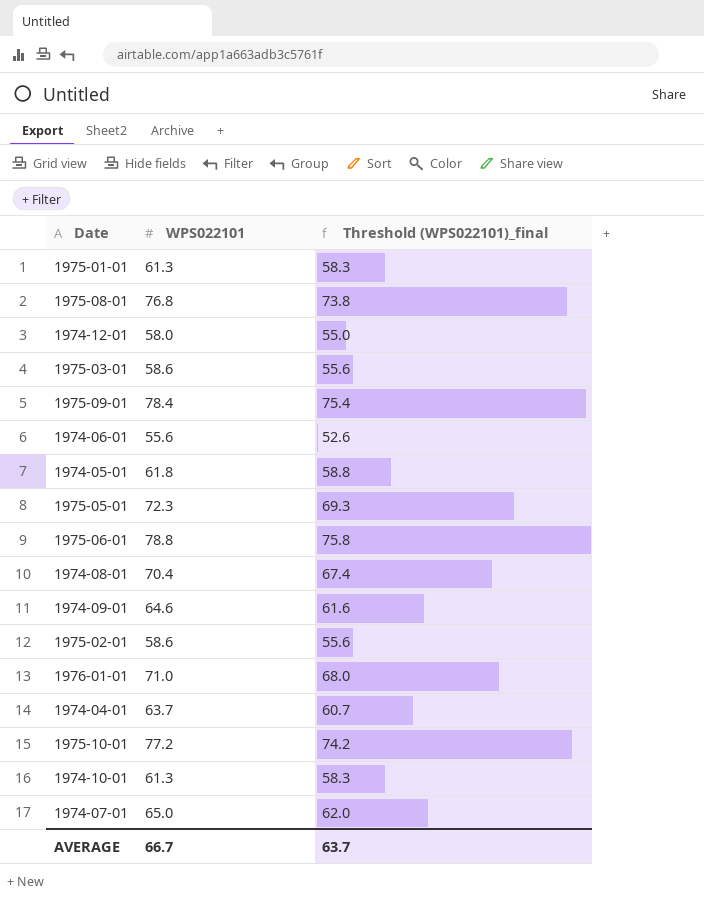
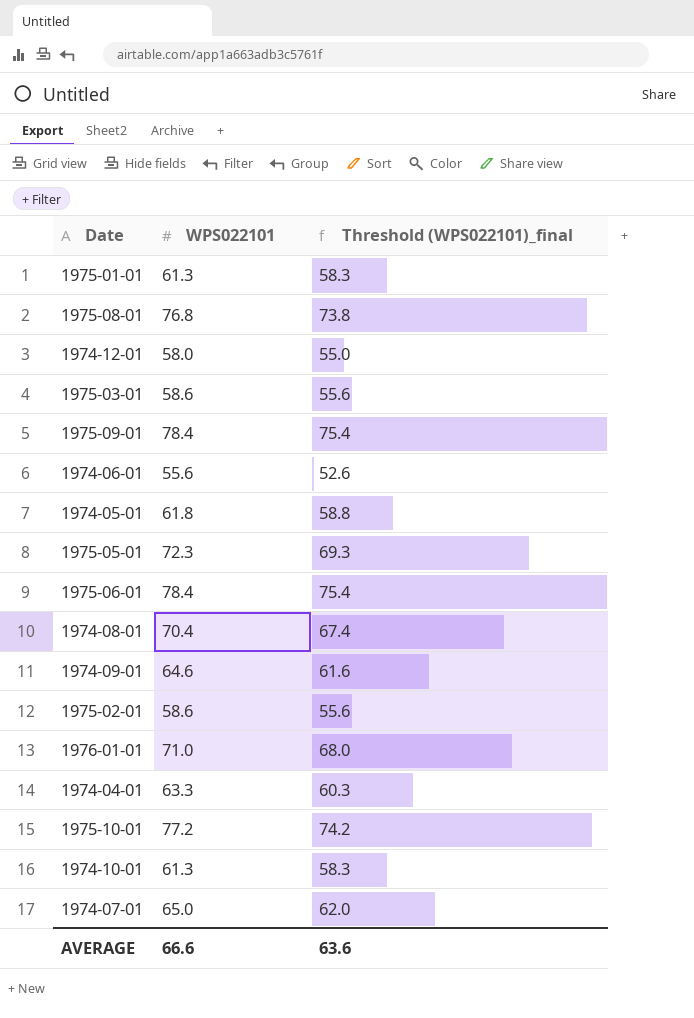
1975-06-01 | WPS022101: 78.8 -> 78.4
1975-06-01 | Threshold (WPS022101)_final: 75.8 -> 75.4
1974-04-01 | WPS022101: 63.7 -> 63.3
1974-04-01 | Threshold (WPS022101)_final: 60.7 -> 60.3
AVERAGE | WPS022101: 66.7 -> 66.6
AVERAGE | Threshold (WPS022101)_final: 63.7 -> 63.6

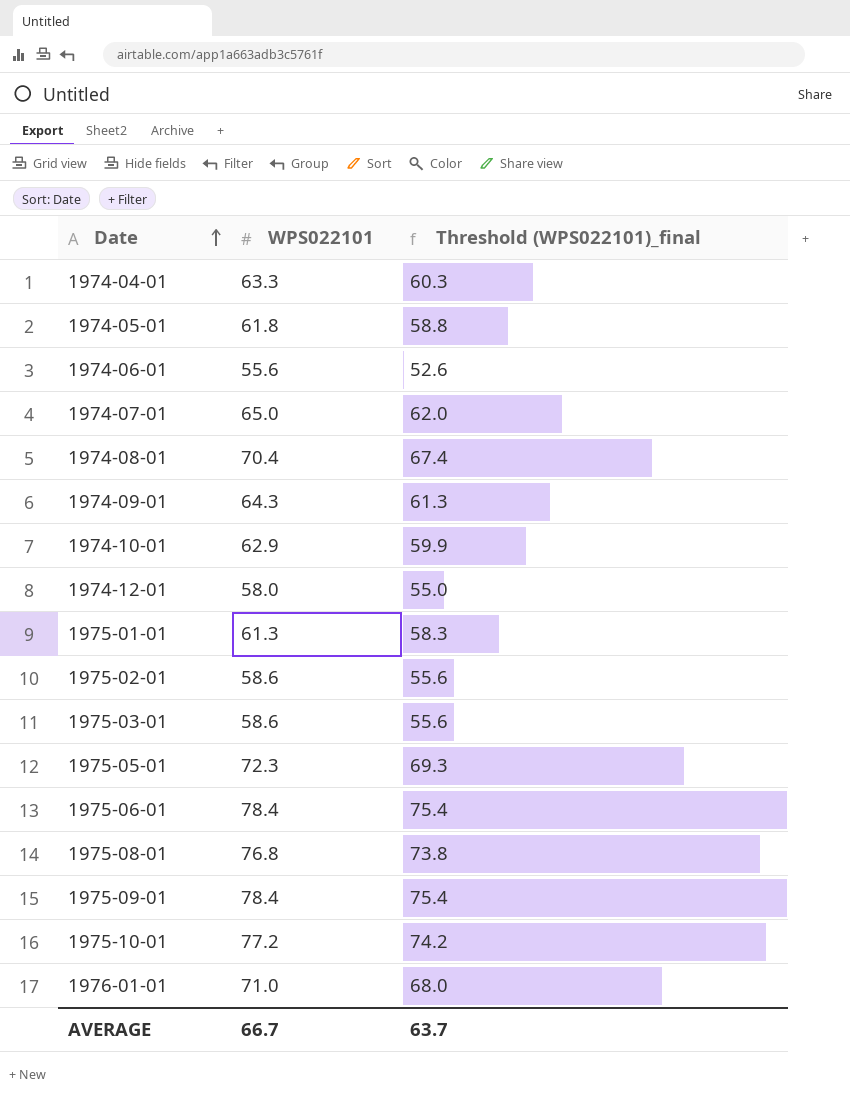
row order: none -> Date ascending
1974-09-01 | WPS022101: 64.6 -> 64.3
1974-09-01 | Threshold (WPS022101)_final: 61.6 -> 61.3
1974-10-01 | WPS022101: 61.3 -> 62.9
1974-10-01 | Threshold (WPS022101)_final: 58.3 -> 59.9
AVERAGE | WPS022101: 66.6 -> 66.7
AVERAGE | Threshold (WPS022101)_final: 63.6 -> 63.7

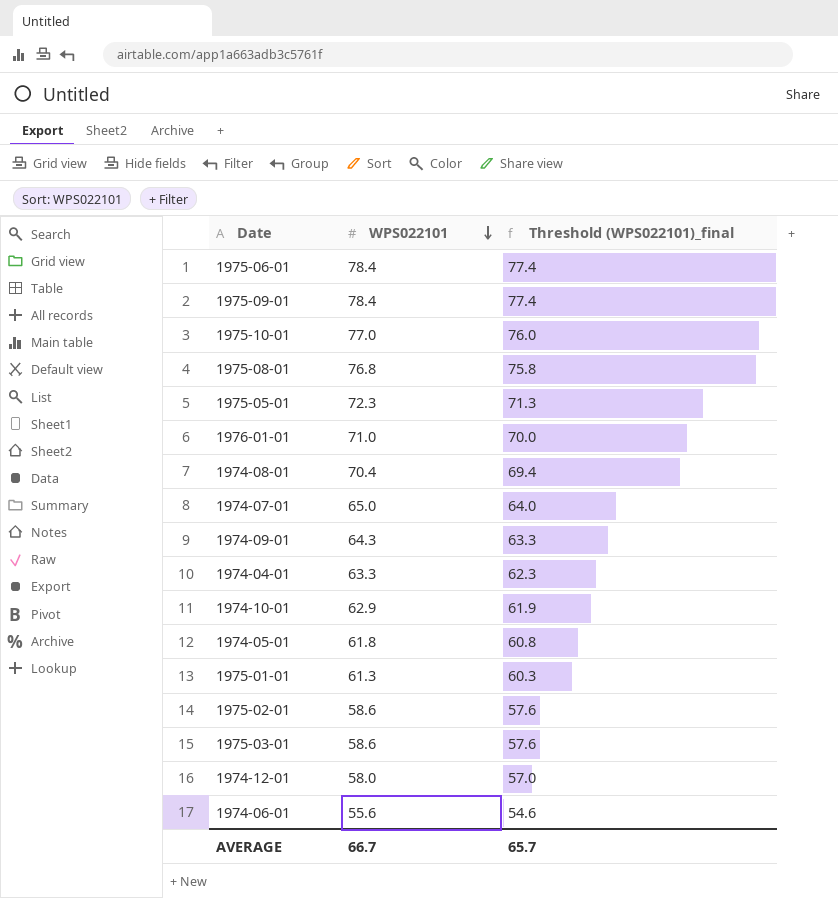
row order: Date ascending -> WPS022101 descending
column Threshold (WPS022101)_final | formula: [WPS022101] - 3 -> [WPS022101] - 1
1975-10-01 | WPS022101: 77.2 -> 77.0
AVERAGE | Threshold (WPS022101)_final: 63.7 -> 65.7

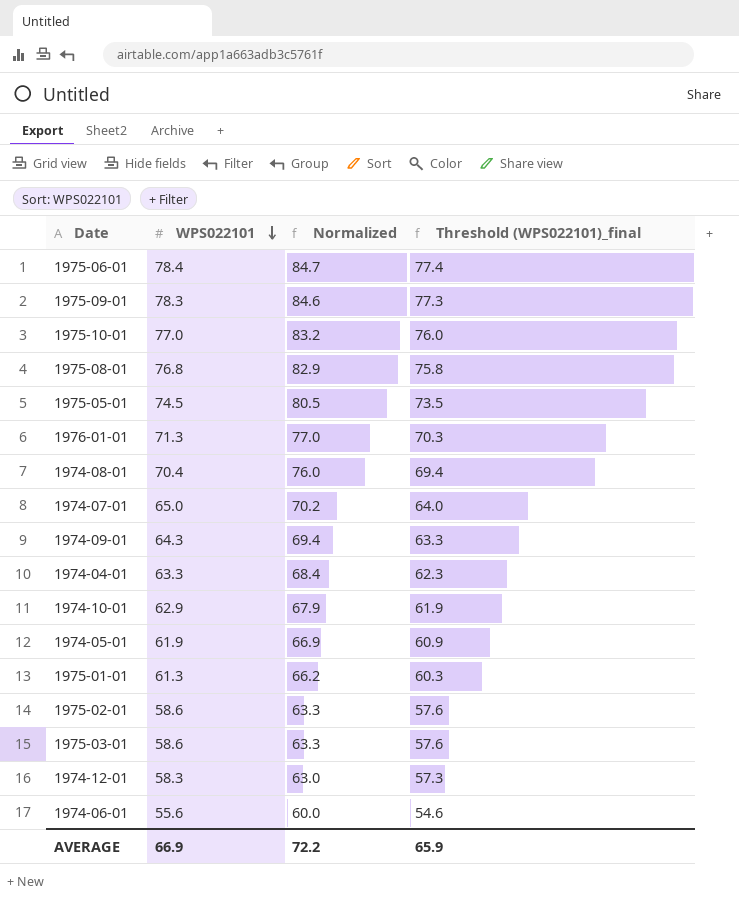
column Normalized | formula: none -> [WPS022101] * 1.08
1975-09-01 | WPS022101: 78.4 -> 78.3
1975-09-01 | Threshold (WPS022101)_final: 77.4 -> 77.3
1975-05-01 | WPS022101: 72.3 -> 74.5
1975-05-01 | Threshold (WPS022101)_final: 71.3 -> 73.5
1976-01-01 | WPS022101: 71.0 -> 71.3
1976-01-01 | Threshold (WPS022101)_final: 70.0 -> 70.3
1974-05-01 | WPS022101: 61.8 -> 61.9
1974-05-01 | Threshold (WPS022101)_final: 60.8 -> 60.9
1974-12-01 | WPS022101: 58.0 -> 58.3
1974-12-01 | Threshold (WPS022101)_final: 57.0 -> 57.3
AVERAGE | WPS022101: 66.7 -> 66.9
AVERAGE | Threshold (WPS022101)_final: 65.7 -> 65.9

